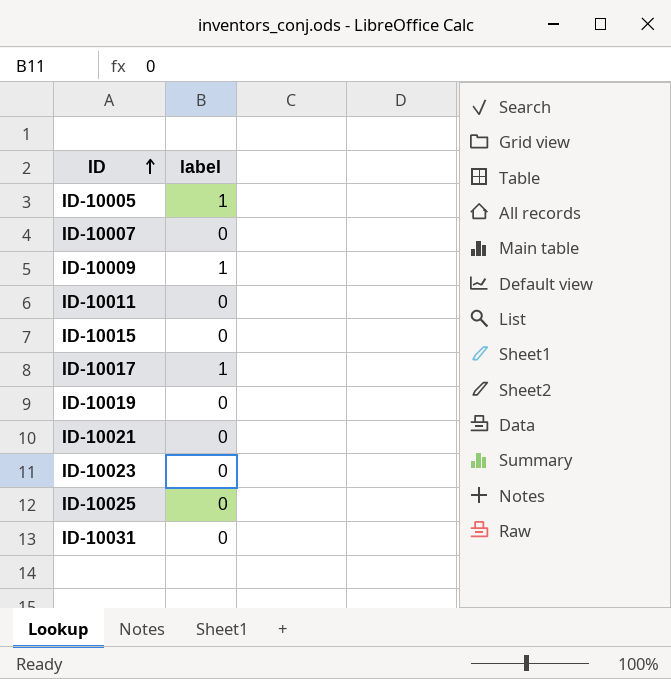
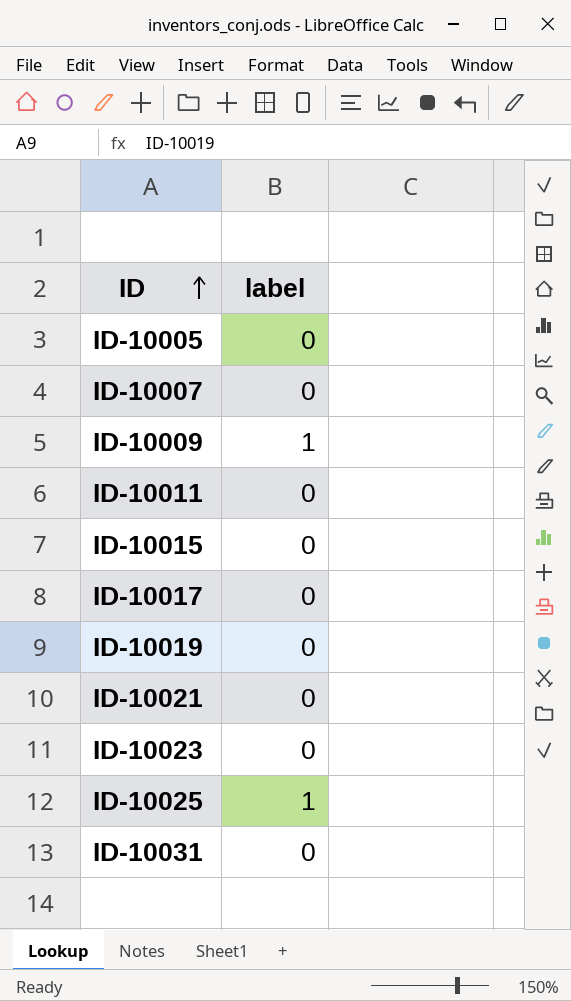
ID-10005 | label: 1 -> 0
ID-10017 | label: 1 -> 0
ID-10025 | label: 0 -> 1

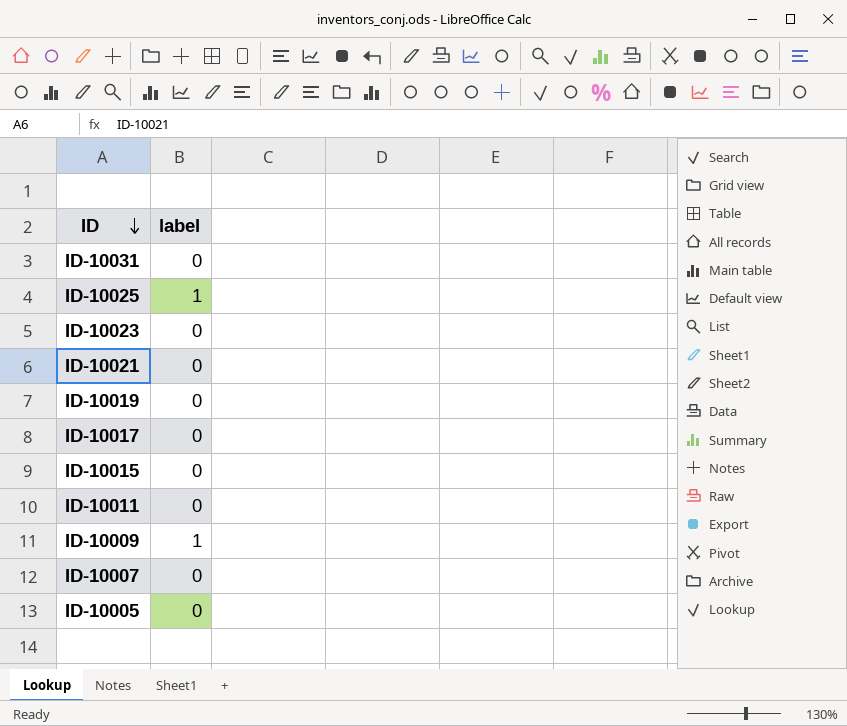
row order: ID ascending -> ID descending

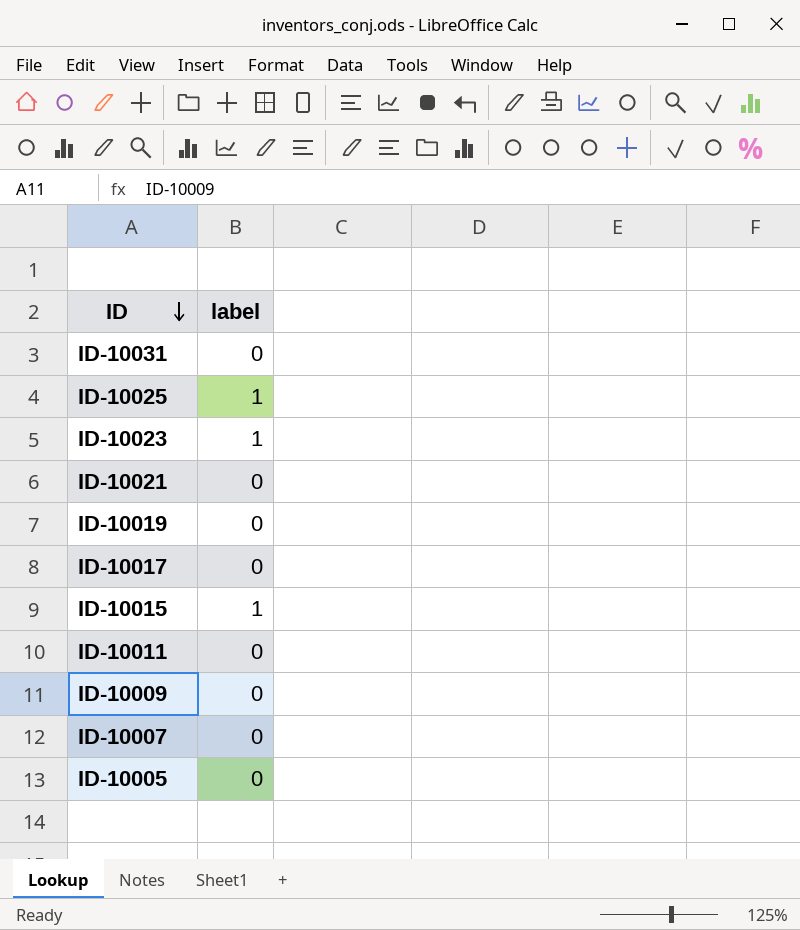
ID-10023 | label: 0 -> 1
ID-10015 | label: 0 -> 1
ID-10009 | label: 1 -> 0

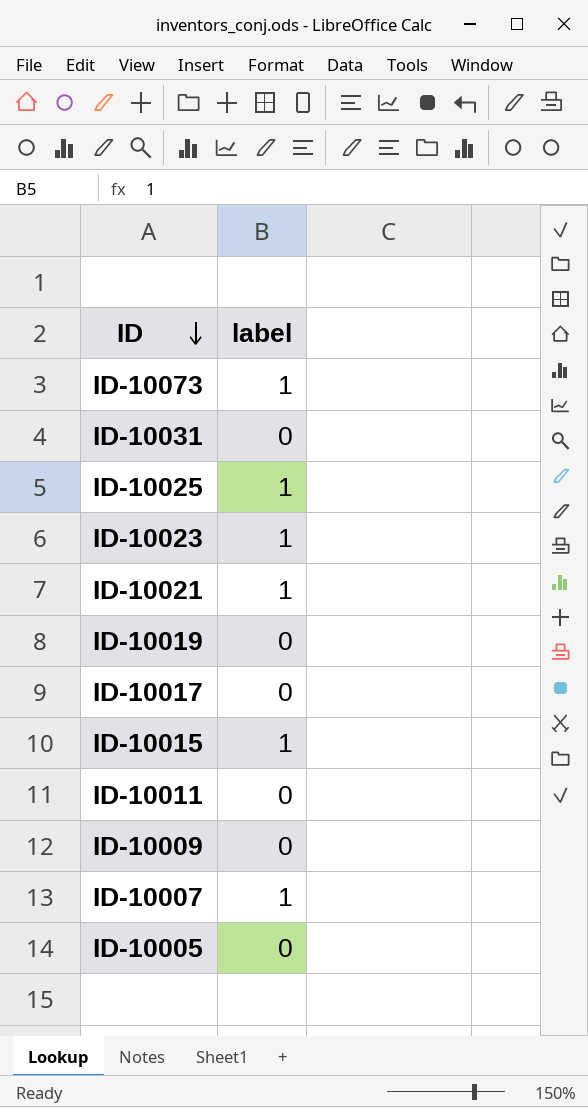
row ID-10073: none -> 1
ID-10021 | label: 0 -> 1
ID-10007 | label: 0 -> 1

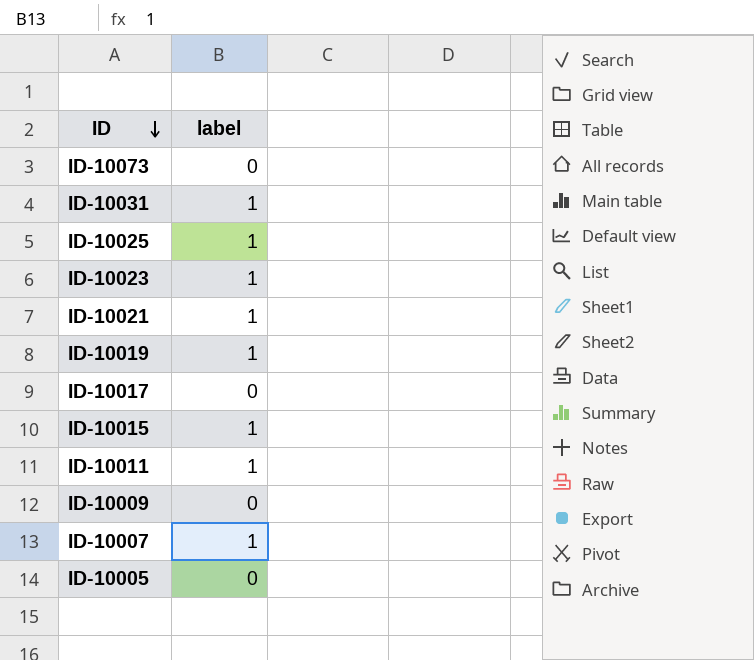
ID-10073 | label: 1 -> 0
ID-10031 | label: 0 -> 1
ID-10019 | label: 0 -> 1
ID-10011 | label: 0 -> 1

